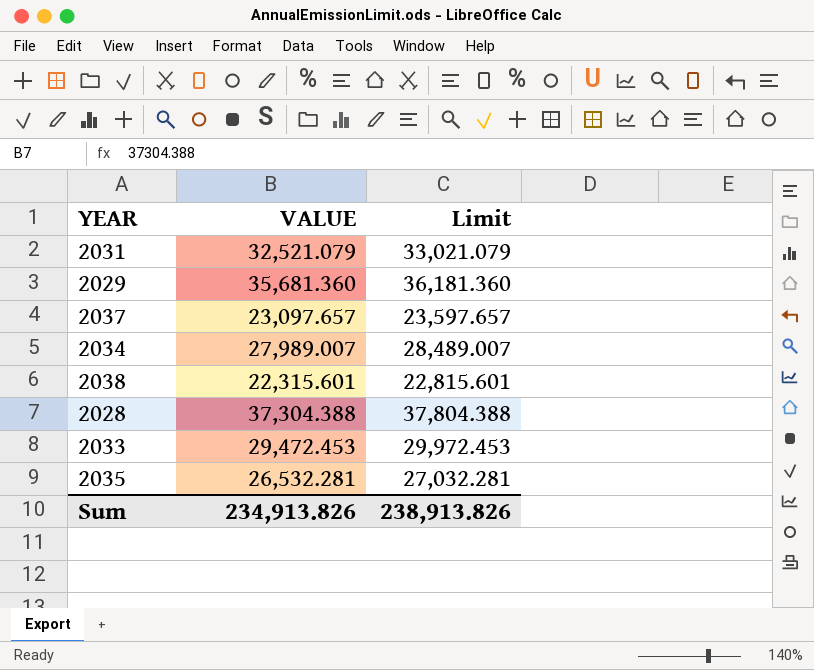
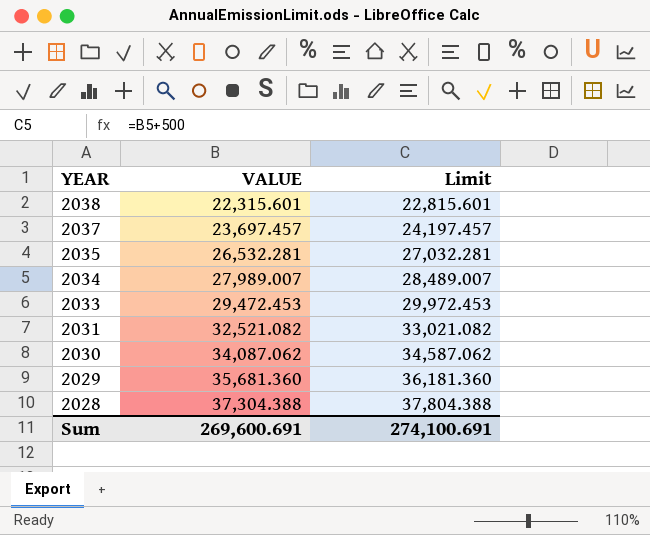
row order: none -> YEAR descending
2037 | VALUE: 23,097.657 -> 23,697.457
2037 | Limit: 23,597.657 -> 24,197.457
2031 | VALUE: 32,521.079 -> 32,521.082
2031 | Limit: 33,021.079 -> 33,021.082
row 2030: none -> 34,087.062 | 34,587.062
Sum | VALUE: 234,913.826 -> 269,600.691
Sum | Limit: 238,913.826 -> 274,100.691

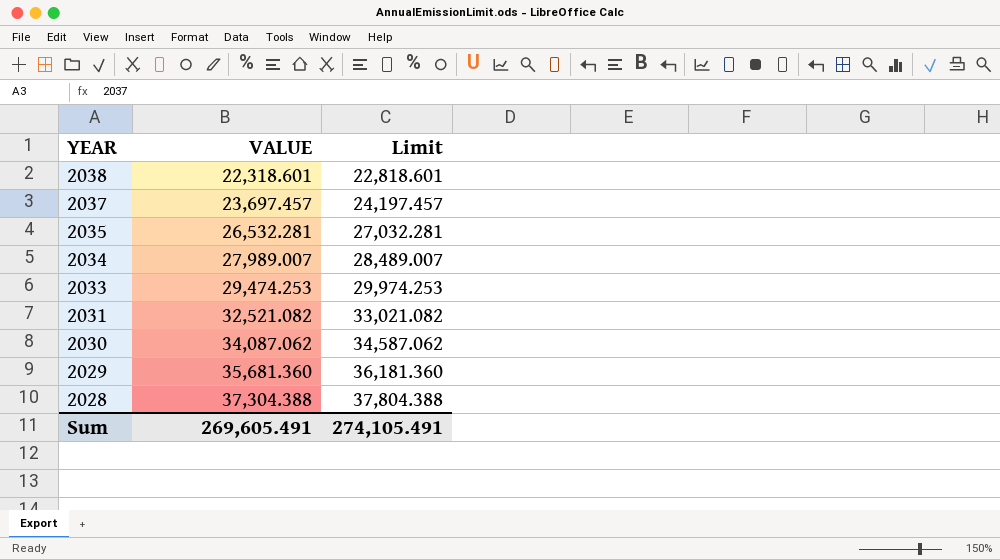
2038 | VALUE: 22,315.601 -> 22,318.601
2038 | Limit: 22,815.601 -> 22,818.601
2033 | VALUE: 29,472.453 -> 29,474.253
2033 | Limit: 29,972.453 -> 29,974.253
Sum | VALUE: 269,600.691 -> 269,605.491
Sum | Limit: 274,100.691 -> 274,105.491

